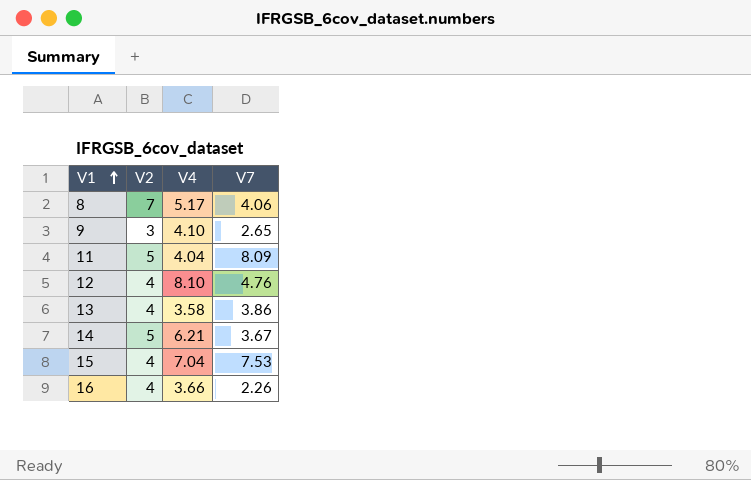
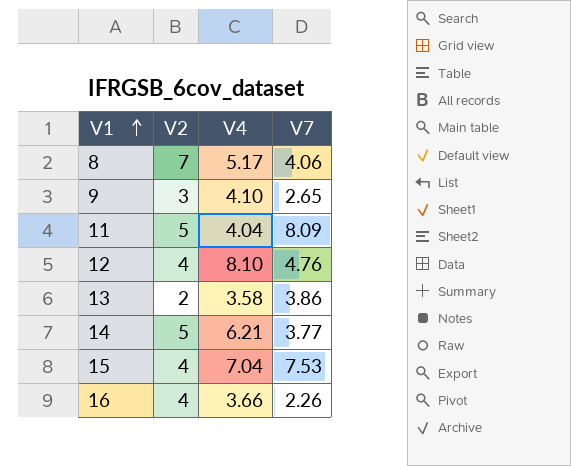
13 | V2: 4 -> 2
14 | V7: 3.67 -> 3.77

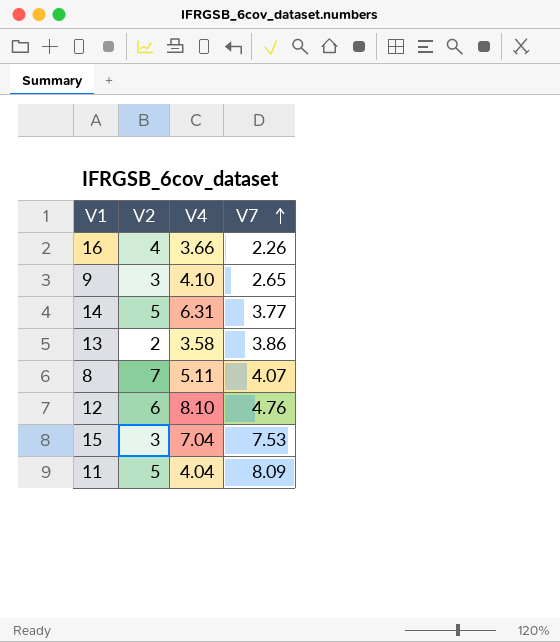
row order: V1 ascending -> V7 ascending
14 | V4: 6.21 -> 6.31
8 | V4: 5.17 -> 5.11
8 | V7: 4.06 -> 4.07
12 | V2: 4 -> 6
15 | V2: 4 -> 3

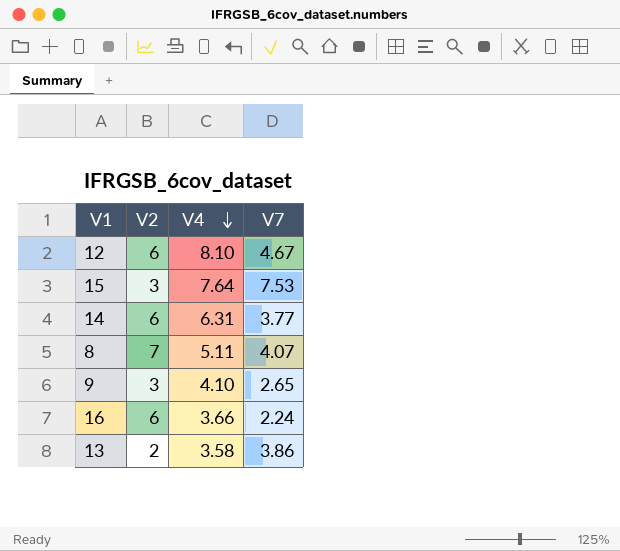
row order: V7 ascending -> V4 descending
row 11: 5 | 4.04 | 8.09 -> none
12 | V7: 4.76 -> 4.67
15 | V4: 7.04 -> 7.64
14 | V2: 5 -> 6
16 | V2: 4 -> 6
16 | V7: 2.26 -> 2.24

